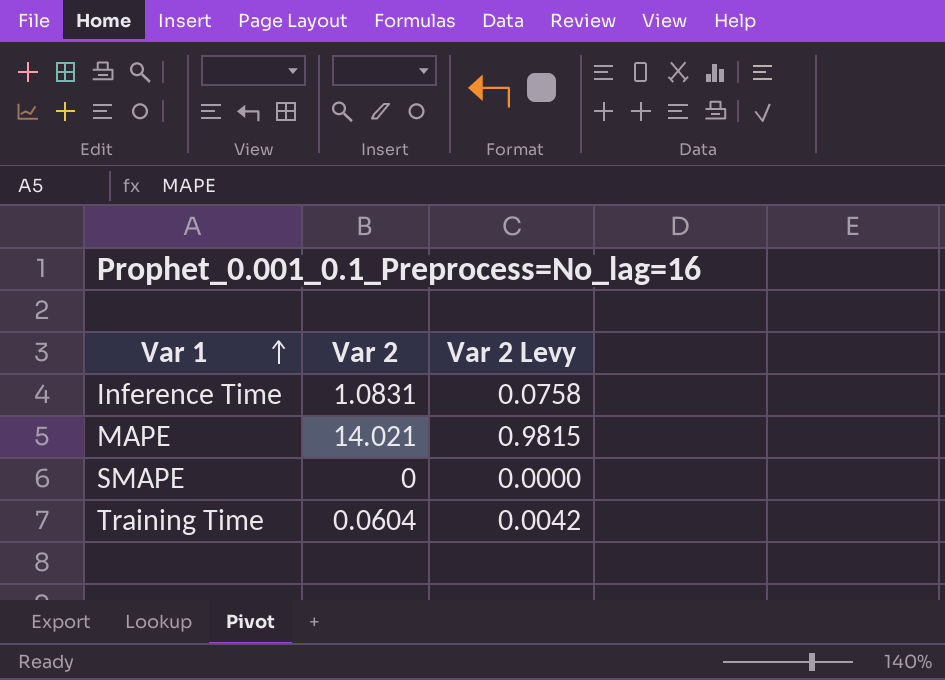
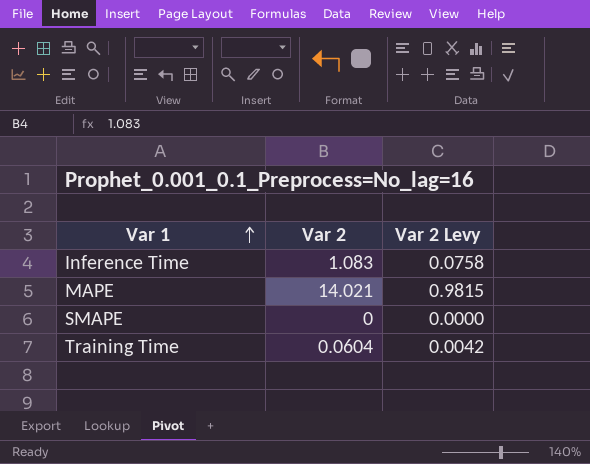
Inference Time | Var 2: 1.0831 -> 1.083

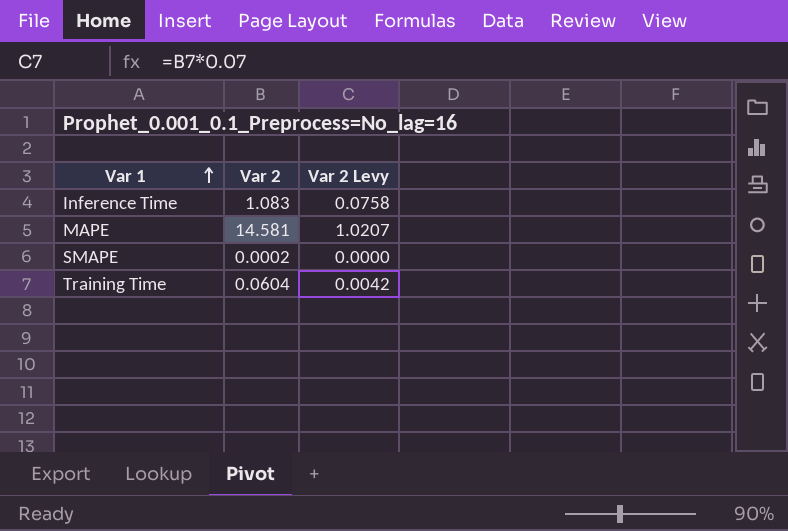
MAPE | Var 2: 14.021 -> 14.581
MAPE | Var 2 Levy: 0.9815 -> 1.0207
SMAPE | Var 2: 0 -> 0.0002

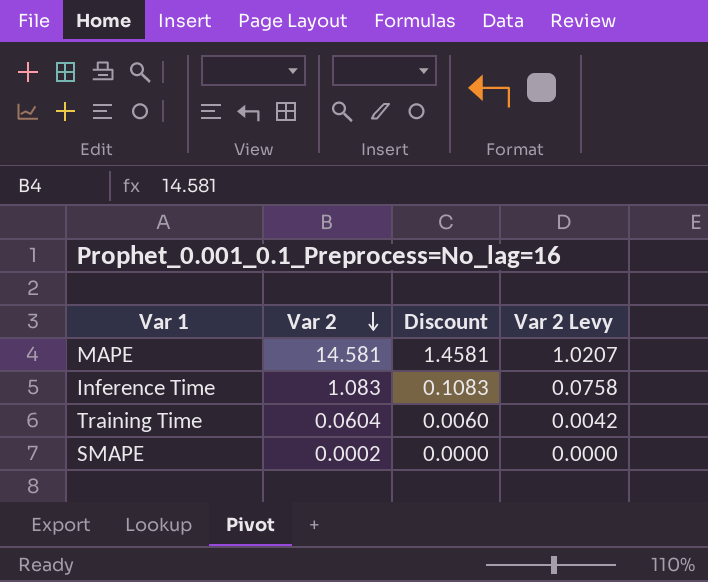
row order: Var 1 ascending -> Var 2 descending
column Discount | formula: none -> [Var 2] * 0.1

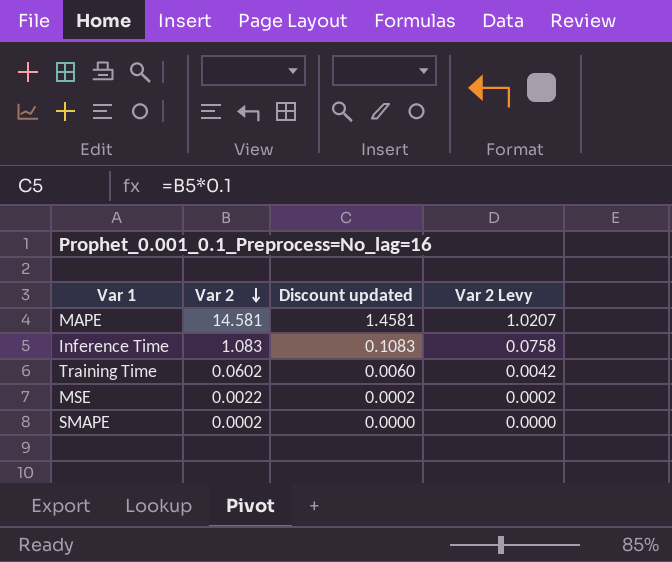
column name: Discount -> Discount updated
Training Time | Var 2: 0.0604 -> 0.0602
row MSE: none -> 0.0022 | 0.0002 | 0.0002

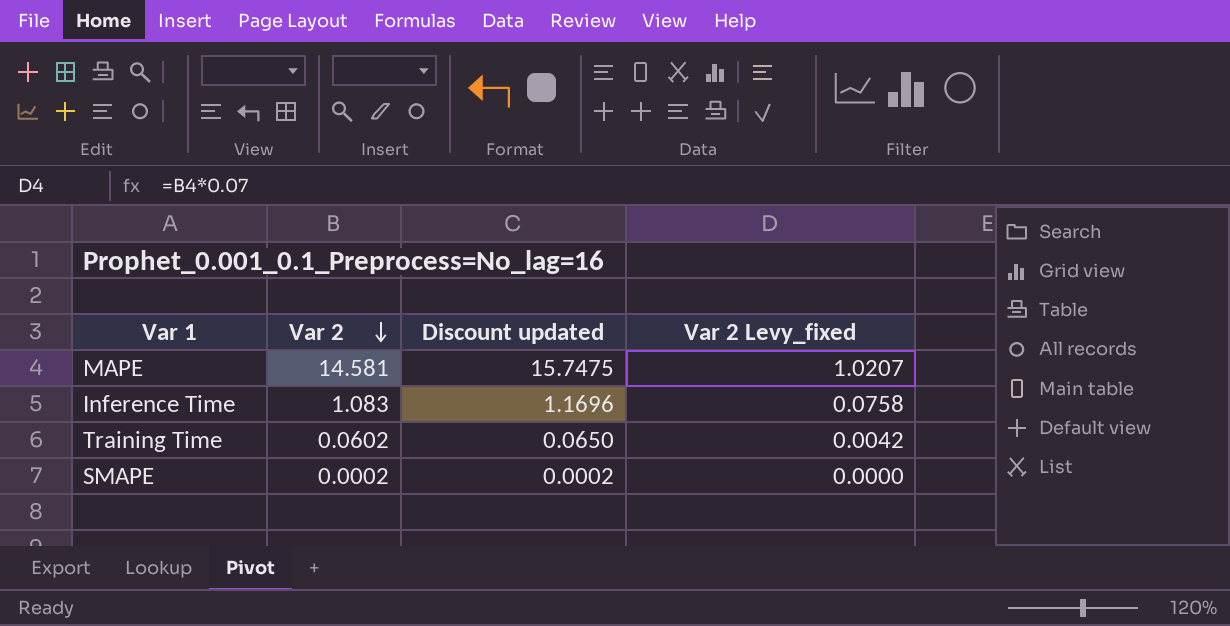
column Discount updated | formula: [Var 2] * 0.1 -> [Var 2] * 1.08
column name: Var 2 Levy -> Var 2 Levy_fixed
row MSE: 0.0022 | 0.0002 | 0.0002 -> none

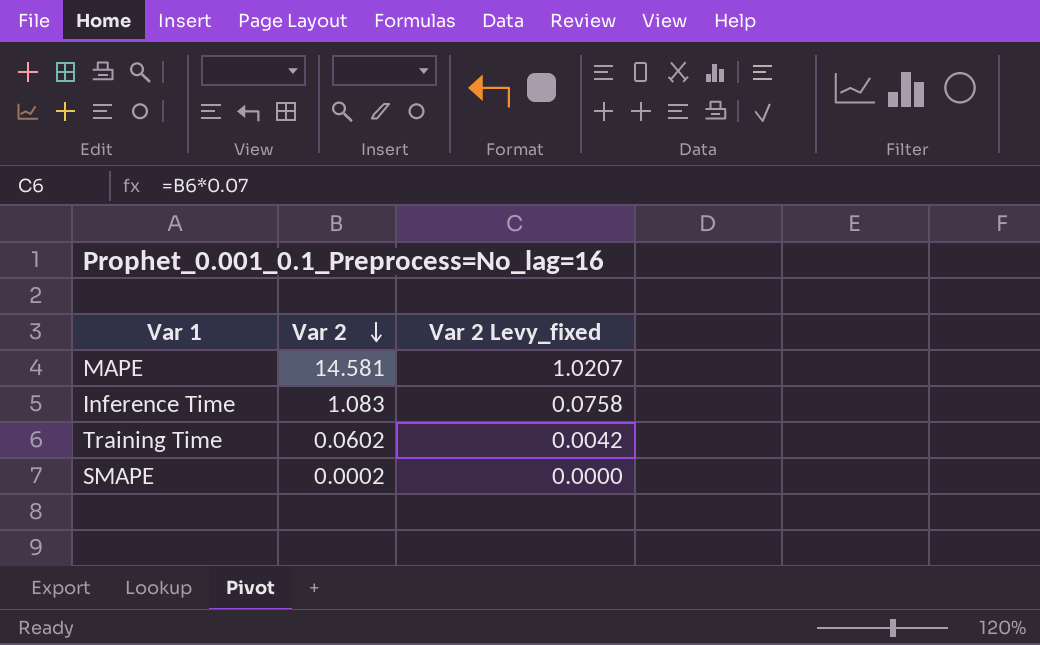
column Discount updated | formula: [Var 2] * 1.08 -> none

